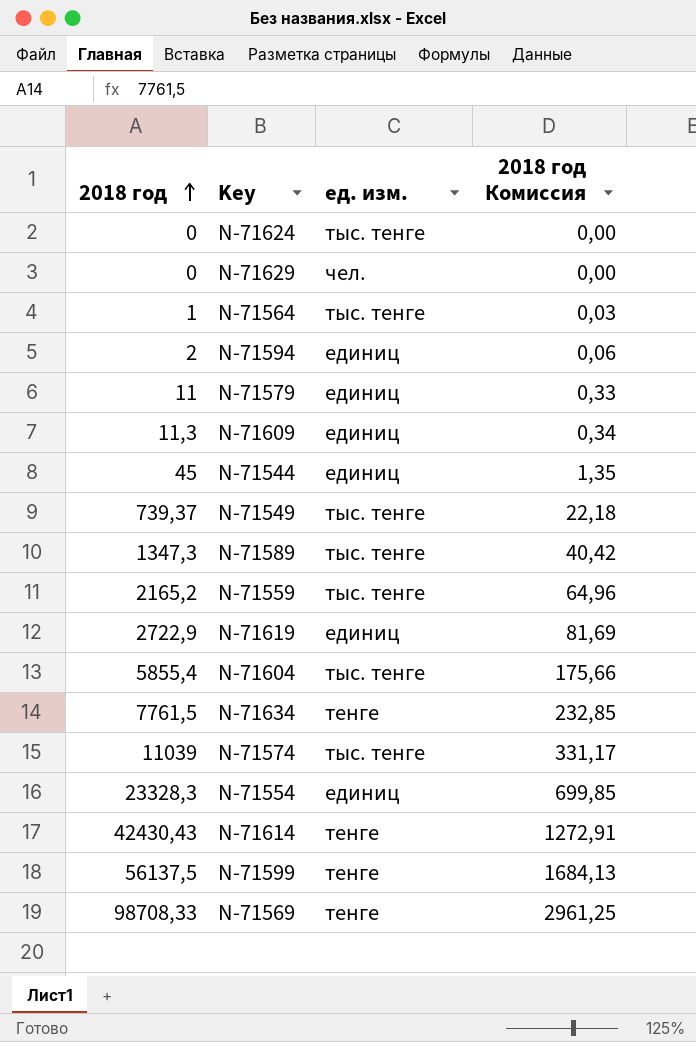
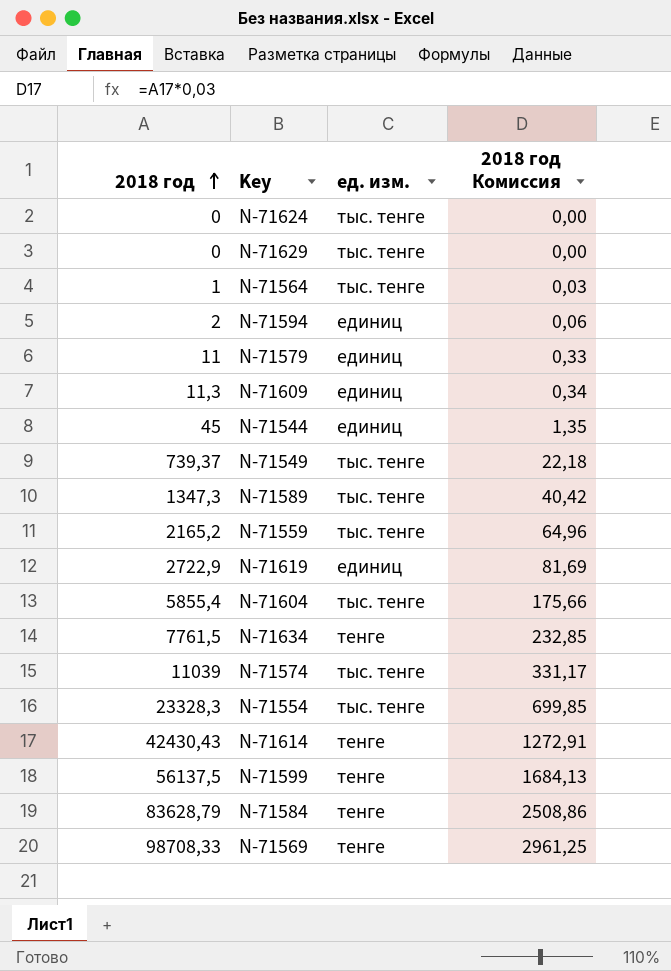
N-71629 | ед. изм.: чел. -> тыс. тенге
N-71554 | ед. изм.: единиц -> тыс. тенге
row N-71584: none -> 83628,79 | тенге | 2508,86

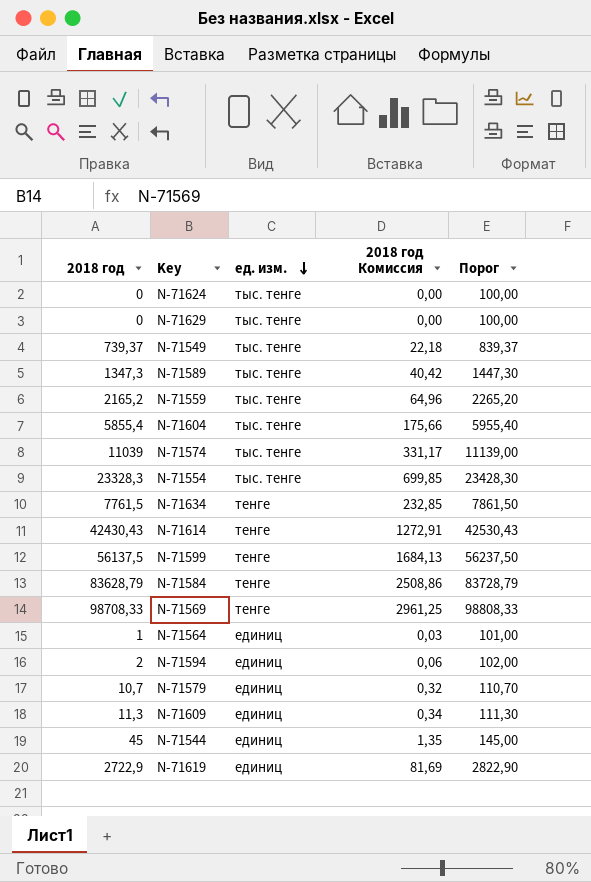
row order: 2018 год ascending -> ед. изм. descending
column Порог | formula: none -> [2018 год] + 100
N-71564 | ед. изм.: тыс. тенге -> единиц
N-71579 | 2018 год: 11 -> 10,7
N-71579 | 2018 год Комиссия: 0,33 -> 0,32

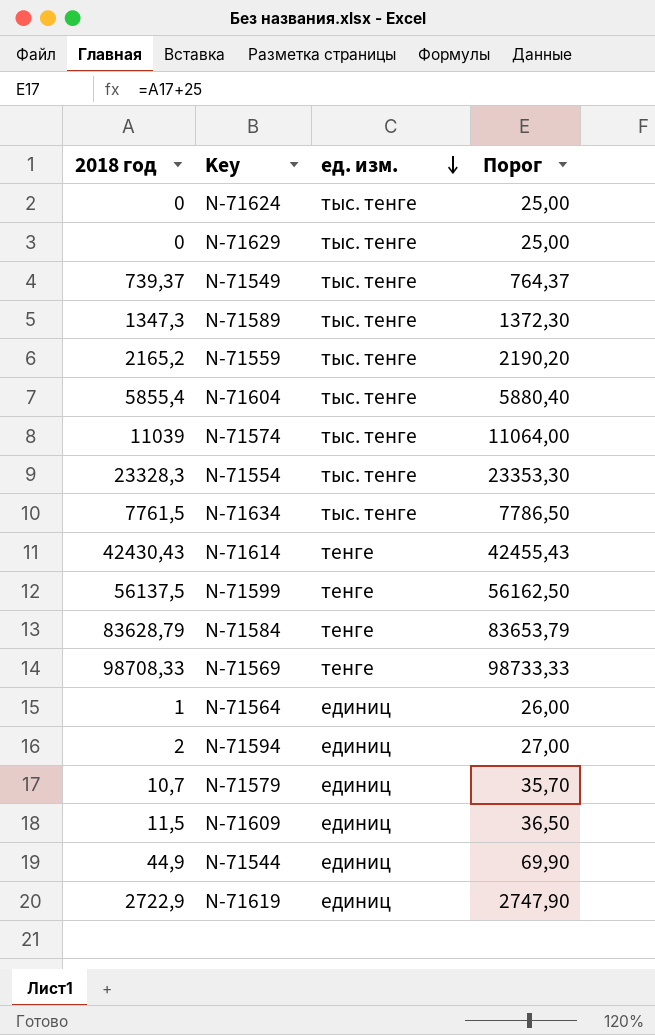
column 2018 год Комиссия | formula: [2018 год] * 0,03 -> none
column Порог | formula: [2018 год] + 100 -> [2018 год] + 25
N-71634 | ед. изм.: тенге -> тыс. тенге
N-71609 | 2018 год: 11,3 -> 11,5
N-71544 | 2018 год: 45 -> 44,9

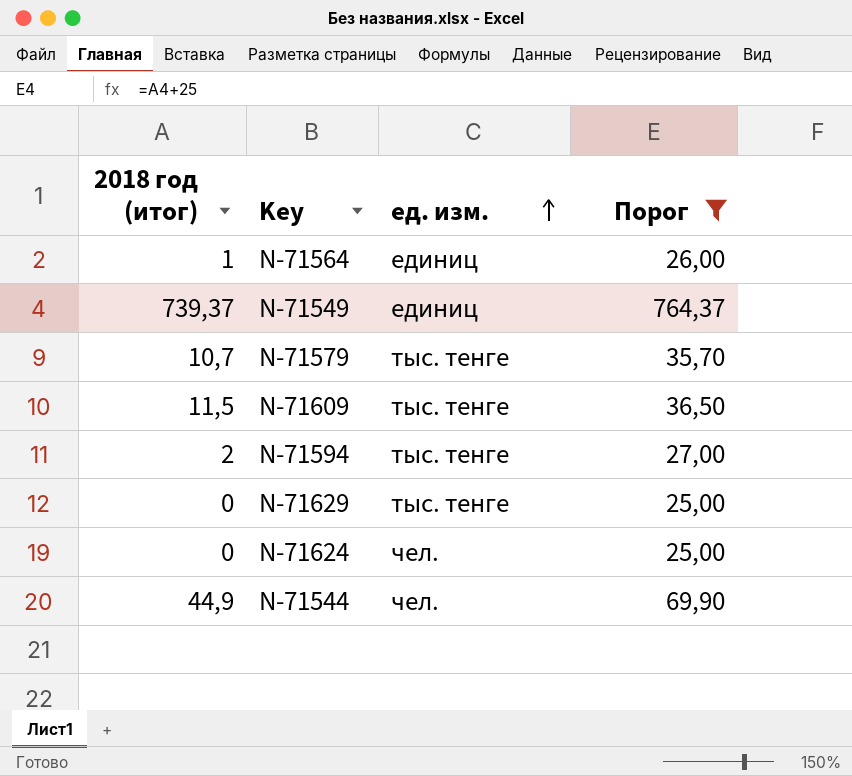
filter: none -> Порог <= 764,37
row order: ед. изм. descending -> ед. изм. ascending
column name: 2018 год -> 2018 год (итог)
N-71549 | ед. изм.: тыс. тенге -> единиц
N-71579 | ед. изм.: единиц -> тыс. тенге
N-71609 | ед. изм.: единиц -> тыс. тенге
N-71594 | ед. изм.: единиц -> тыс. тенге
N-71624 | ед. изм.: тыс. тенге -> чел.
N-71544 | ед. изм.: единиц -> чел.

